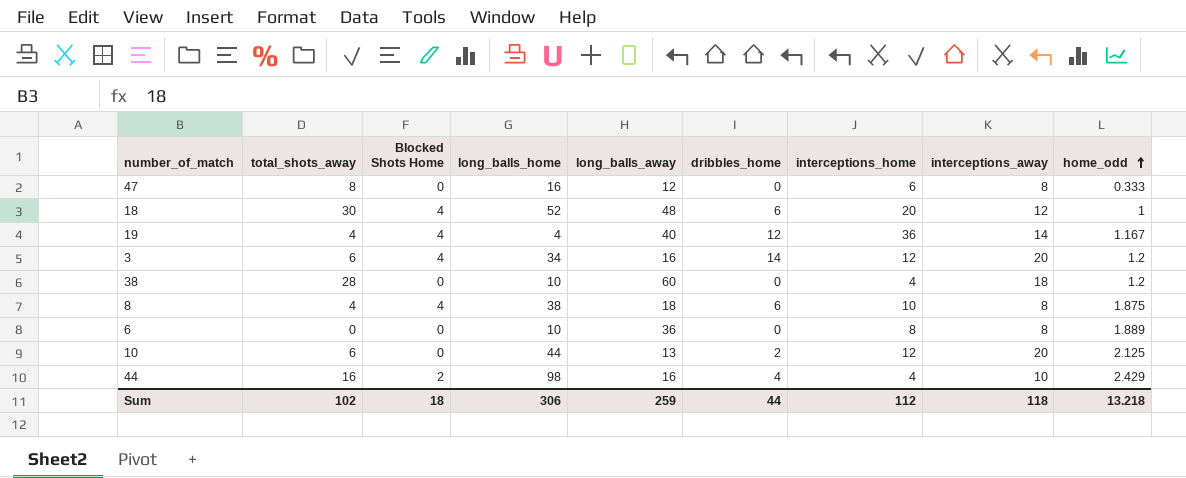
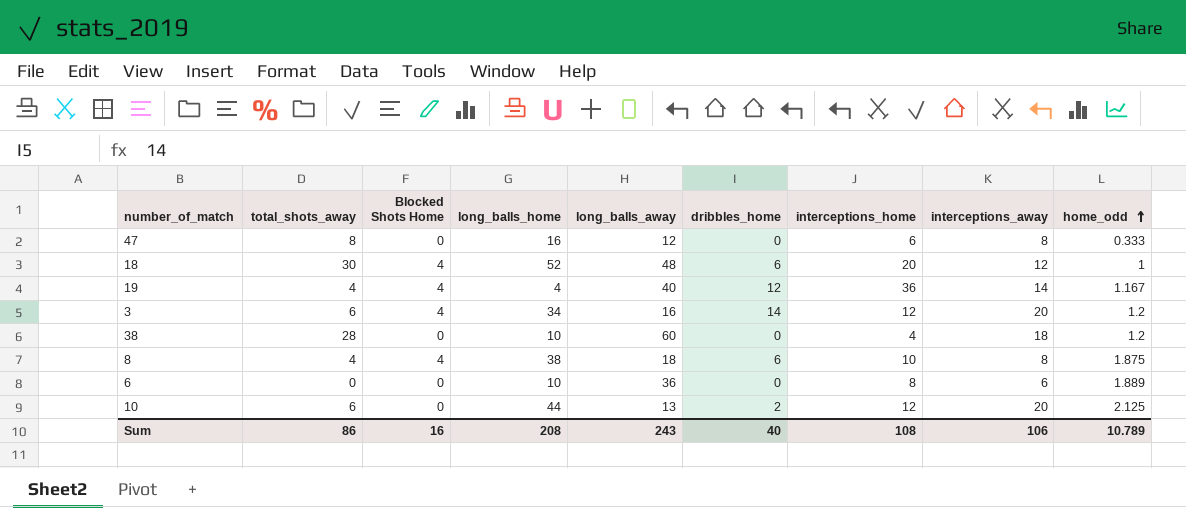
row 44: 16 | 2 | 98 | 16 | 4 | 4 | 10 | 2.429 -> none
6 | interceptions_away: 8 -> 6
Sum | total_shots_away: 102 -> 86
Sum | Blocked Shots Home: 18 -> 16
Sum | long_balls_home: 306 -> 208
Sum | long_balls_away: 259 -> 243
Sum | dribbles_home: 44 -> 40
Sum | interceptions_home: 112 -> 108
Sum | interceptions_away: 118 -> 106
Sum | home_odd: 13.218 -> 10.789

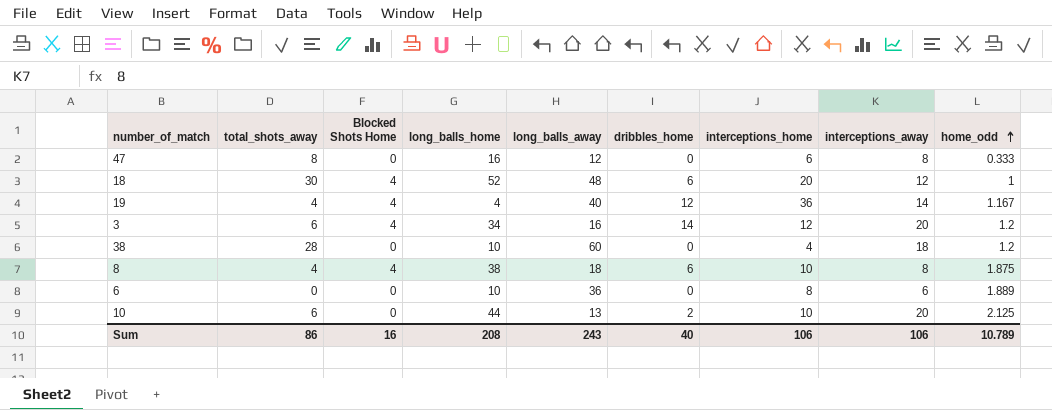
10 | interceptions_home: 12 -> 10
Sum | interceptions_home: 108 -> 106

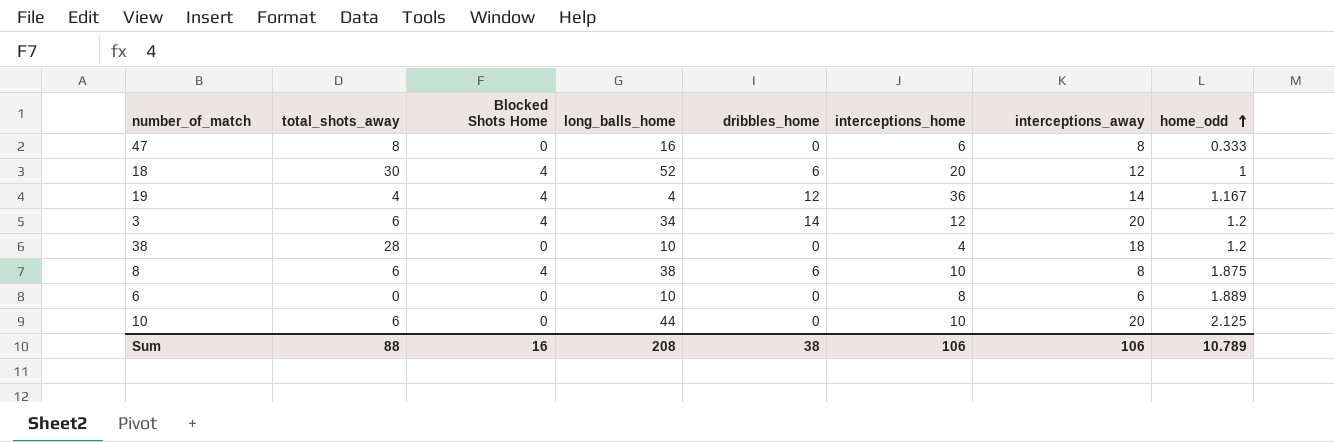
column long_balls_away | position: 5 -> none
8 | total_shots_away: 4 -> 6
10 | dribbles_home: 2 -> 0
Sum | total_shots_away: 86 -> 88
Sum | dribbles_home: 40 -> 38

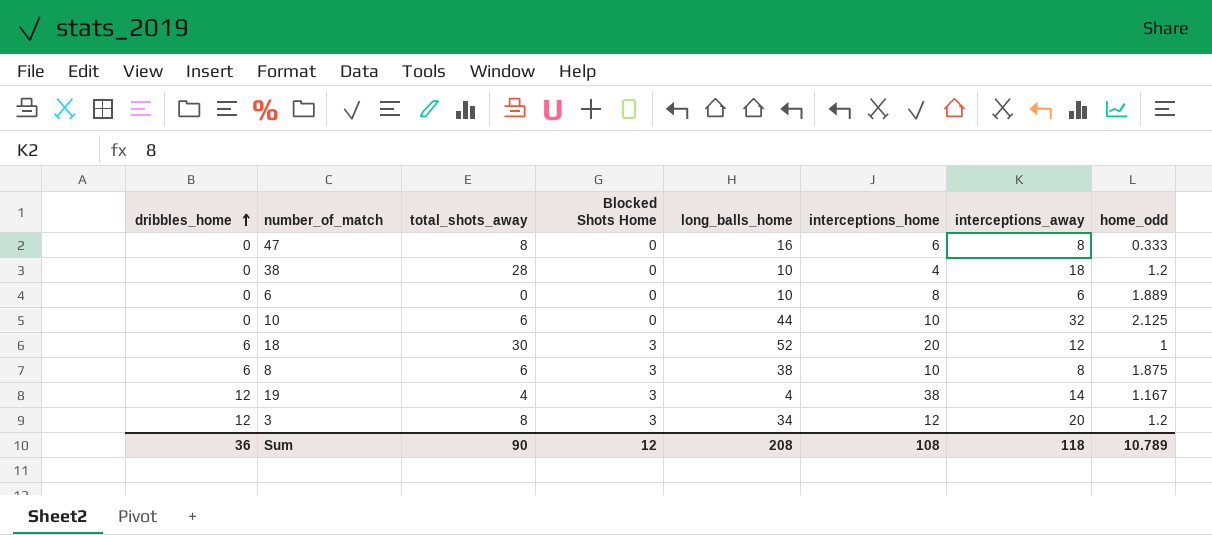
row order: home_odd ascending -> dribbles_home ascending
column dribbles_home | position: 5 -> 1
10 | interceptions_away: 20 -> 32
18 | Blocked Shots Home: 4 -> 3
8 | Blocked Shots Home: 4 -> 3
19 | Blocked Shots Home: 4 -> 3
19 | interceptions_home: 36 -> 38
3 | dribbles_home: 14 -> 12
3 | total_shots_away: 6 -> 8
3 | Blocked Shots Home: 4 -> 3
Sum | dribbles_home: 38 -> 36
Sum | total_shots_away: 88 -> 90
Sum | Blocked Shots Home: 16 -> 12
Sum | interceptions_home: 106 -> 108
Sum | interceptions_away: 106 -> 118

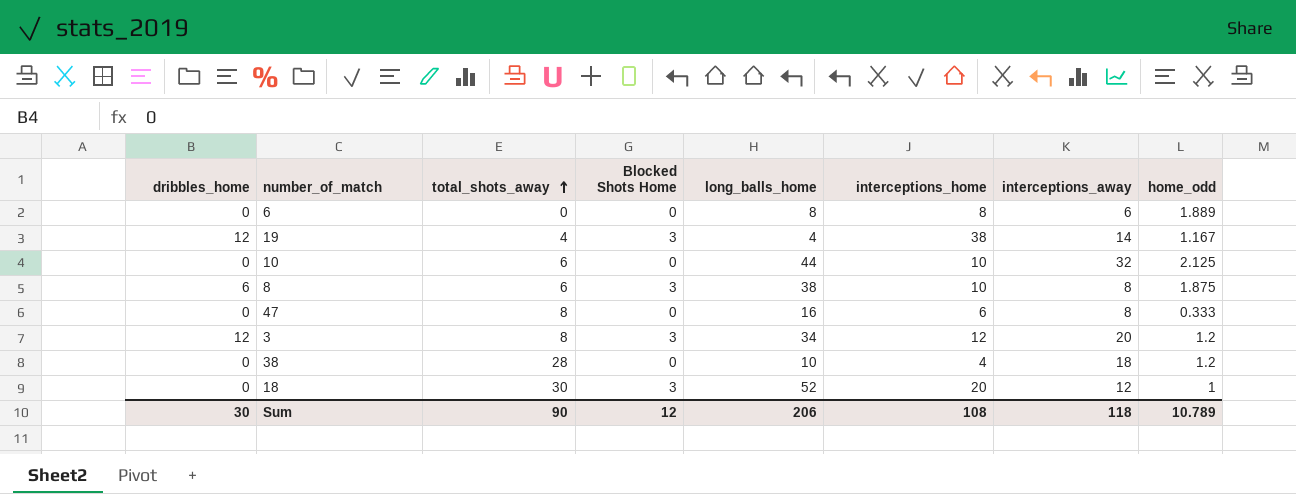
row order: dribbles_home ascending -> total_shots_away ascending
6 | long_balls_home: 10 -> 8
18 | dribbles_home: 6 -> 0
Sum | dribbles_home: 36 -> 30
Sum | long_balls_home: 208 -> 206

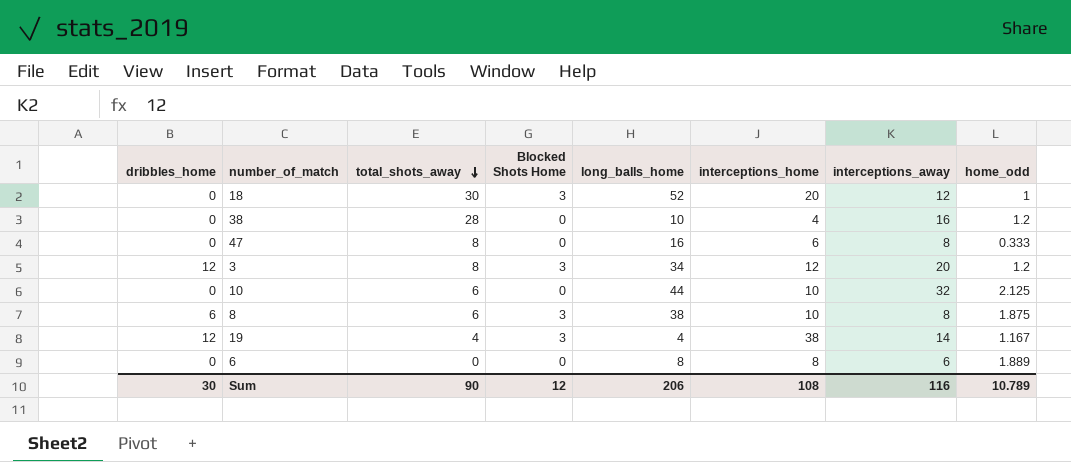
row order: total_shots_away ascending -> total_shots_away descending
38 | interceptions_away: 18 -> 16
Sum | interceptions_away: 118 -> 116

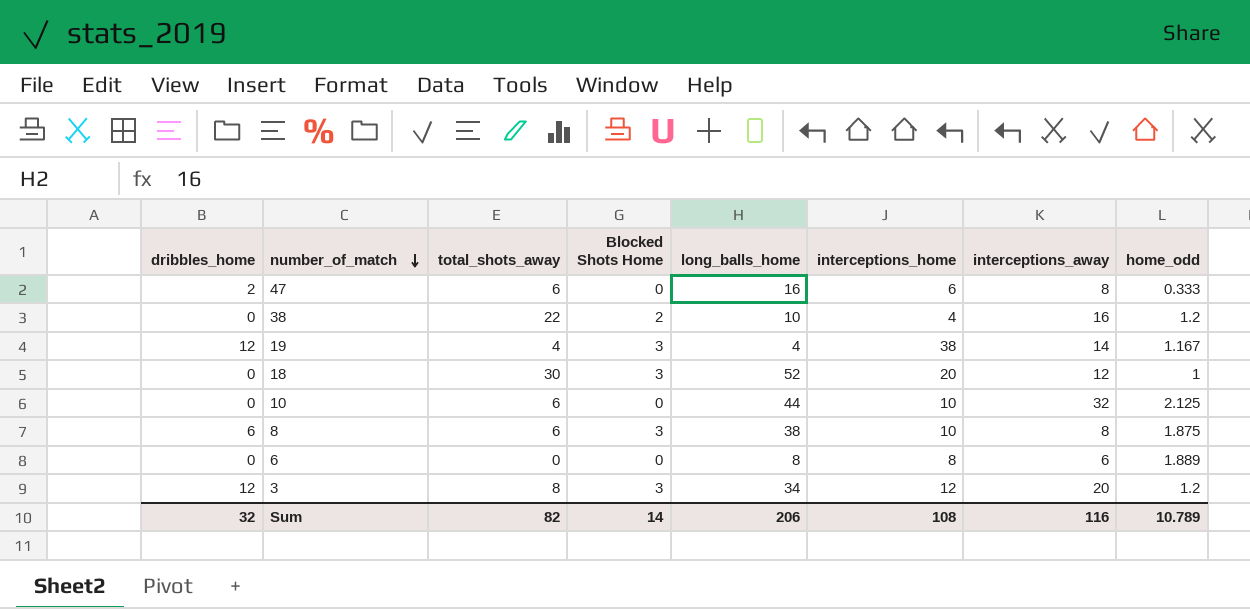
row order: total_shots_away descending -> number_of_match descending
47 | dribbles_home: 0 -> 2
47 | total_shots_away: 8 -> 6
38 | total_shots_away: 28 -> 22
38 | Blocked Shots Home: 0 -> 2
Sum | dribbles_home: 30 -> 32
Sum | total_shots_away: 90 -> 82
Sum | Blocked Shots Home: 12 -> 14

